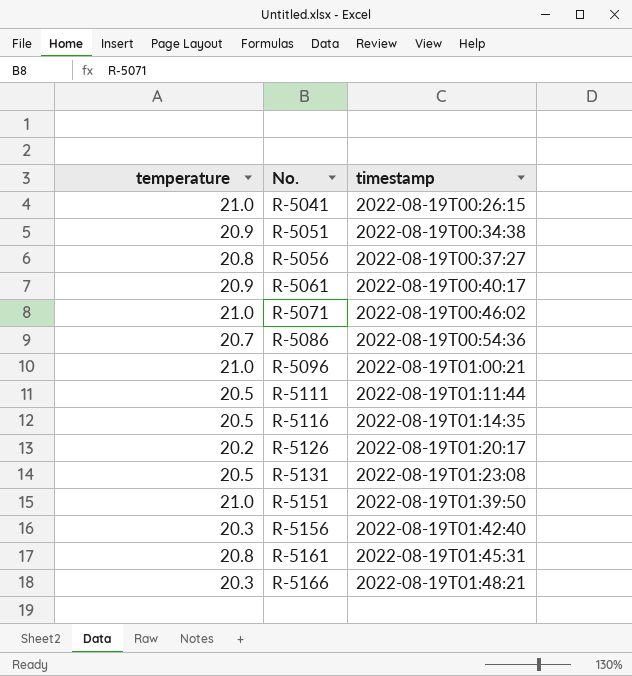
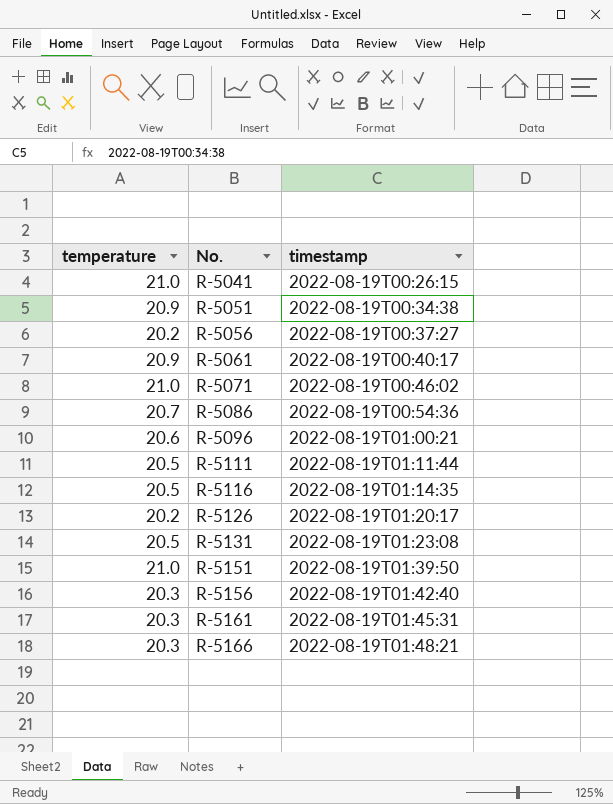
R-5056 | temperature: 20.8 -> 20.2
R-5096 | temperature: 21.0 -> 20.6
R-5161 | temperature: 20.8 -> 20.3

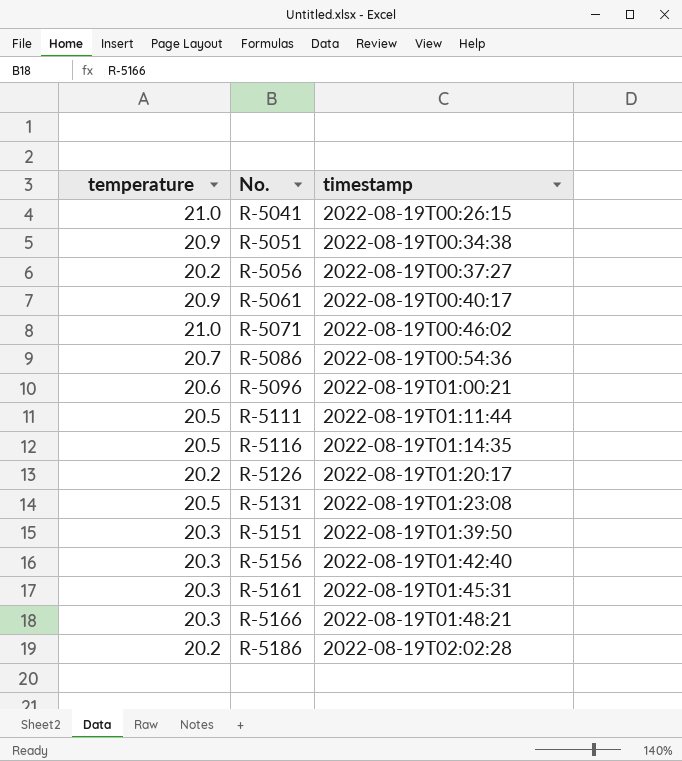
R-5151 | temperature: 21.0 -> 20.3
row R-5186: none -> 20.2 | 2022-08-19T02:02:28

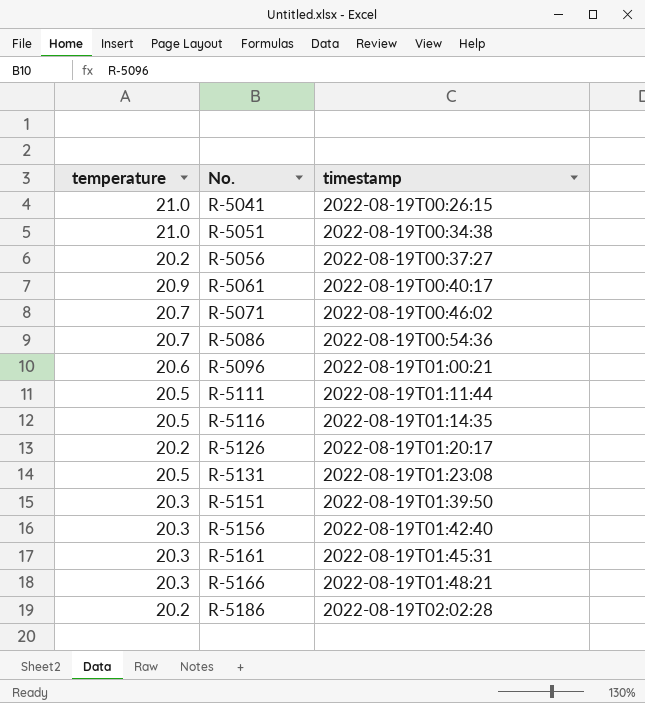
R-5051 | temperature: 20.9 -> 21.0
R-5071 | temperature: 21.0 -> 20.7

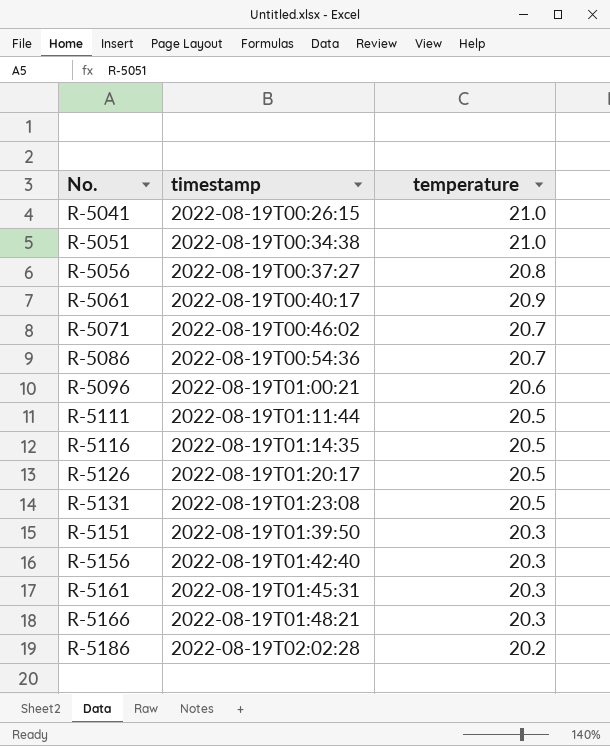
column temperature | position: 1 -> 3
R-5056 | temperature: 20.2 -> 20.8
R-5126 | temperature: 20.2 -> 20.5

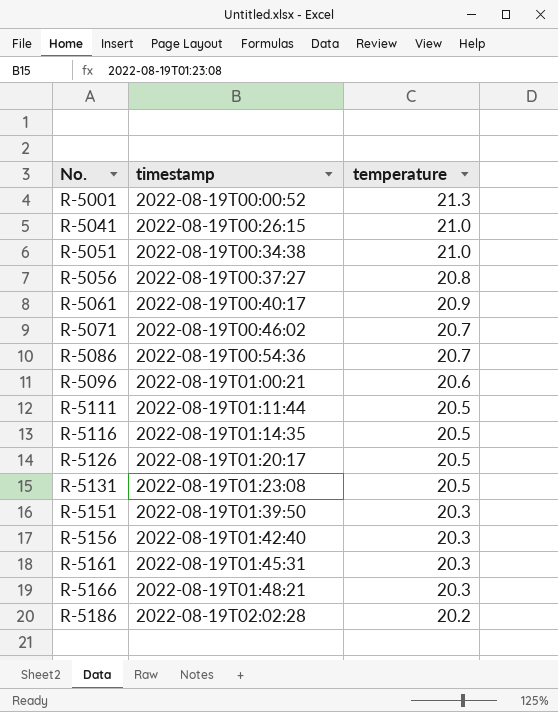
row R-5001: none -> 2022-08-19T00:00:52 | 21.3

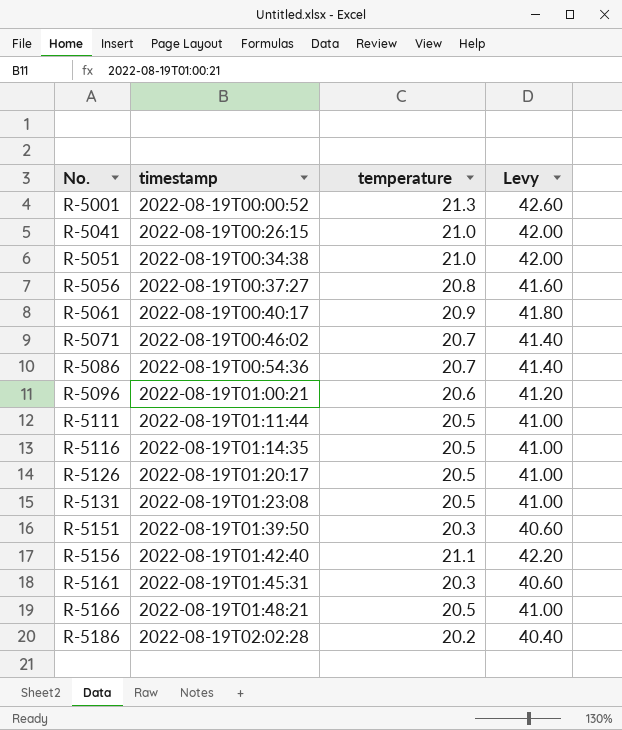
column Levy | formula: none -> [temperature] * 2
R-5156 | temperature: 20.3 -> 21.1
R-5166 | temperature: 20.3 -> 20.5

